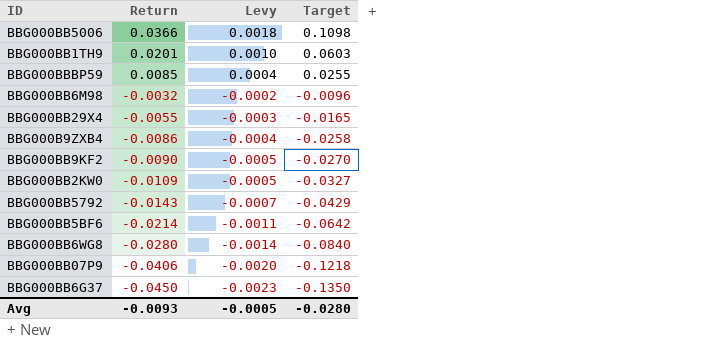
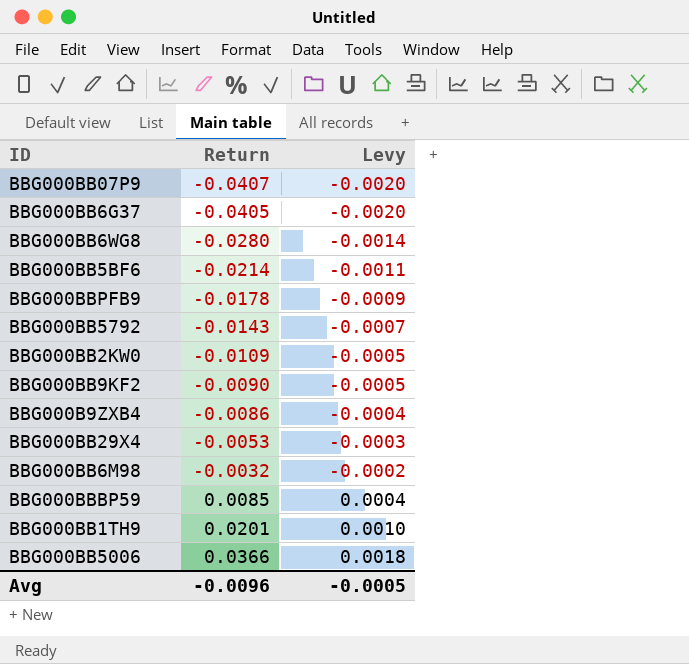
row order: Return descending -> Return ascending
column Target | formula: [Return] * 3 -> none
BBG000BB07P9 | Return: -0.0406 -> -0.0407
BBG000BB6G37 | Return: -0.0450 -> -0.0405
BBG000BB6G37 | Levy: -0.0023 -> -0.0020
row BBG000BBPFB9: none -> -0.0178 | -0.0009
BBG000BB29X4 | Return: -0.0055 -> -0.0053
Avg | Return: -0.0093 -> -0.0096

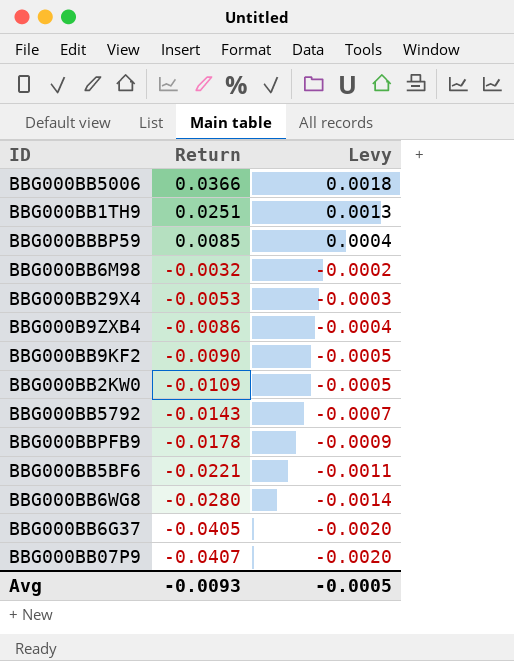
row order: Return ascending -> Return descending
BBG000BB1TH9 | Return: 0.0201 -> 0.0251
BBG000BB1TH9 | Levy: 0.0010 -> 0.0013
BBG000BB5BF6 | Return: -0.0214 -> -0.0221
Avg | Return: -0.0096 -> -0.0093

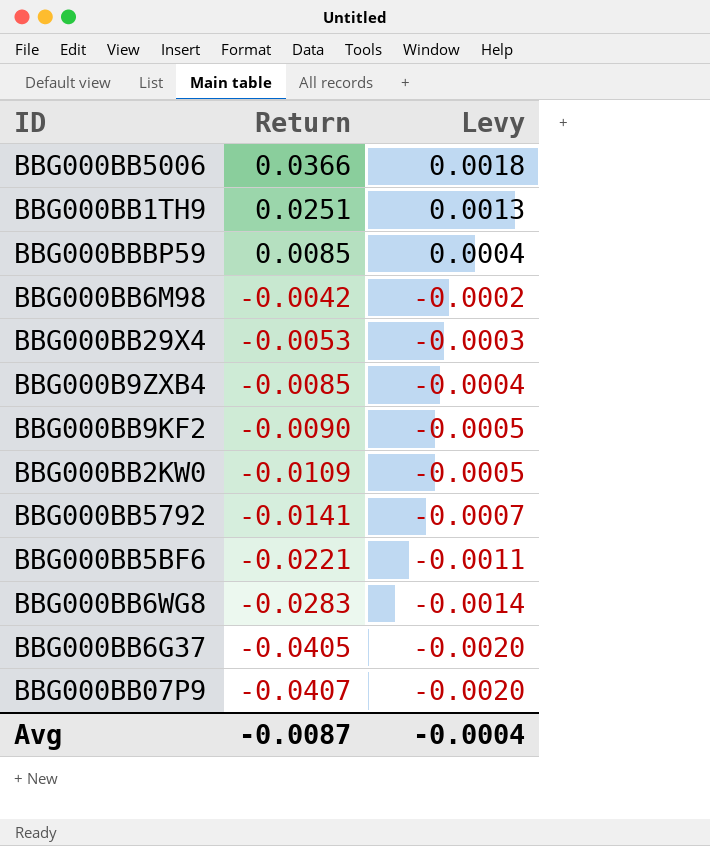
row BBG000BBPFB9: -0.0178 | -0.0009 -> none
BBG000BB6M98 | Return: -0.0032 -> -0.0042
BBG000B9ZXB4 | Return: -0.0086 -> -0.0085
BBG000BB5792 | Return: -0.0143 -> -0.0141
BBG000BB6WG8 | Return: -0.0280 -> -0.0283
Avg | Return: -0.0093 -> -0.0087
Avg | Levy: -0.0005 -> -0.0004

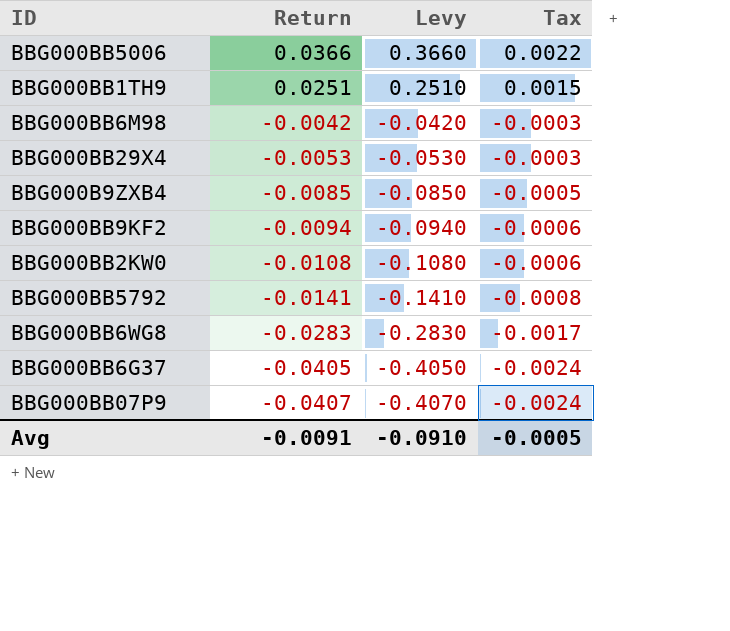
column Levy | formula: [Return] * 0.05 -> [Return] * 10
column Tax | formula: none -> [Return] * 0.06
row BBG000BBBP59: 0.0085 | 0.0004 -> none
row BBG000BB5BF6: -0.0221 | -0.0011 -> none
BBG000BB9KF2 | Return: -0.0090 -> -0.0094
BBG000BB2KW0 | Return: -0.0109 -> -0.0108
Avg | Return: -0.0087 -> -0.0091
Avg | Levy: -0.0004 -> -0.0910

